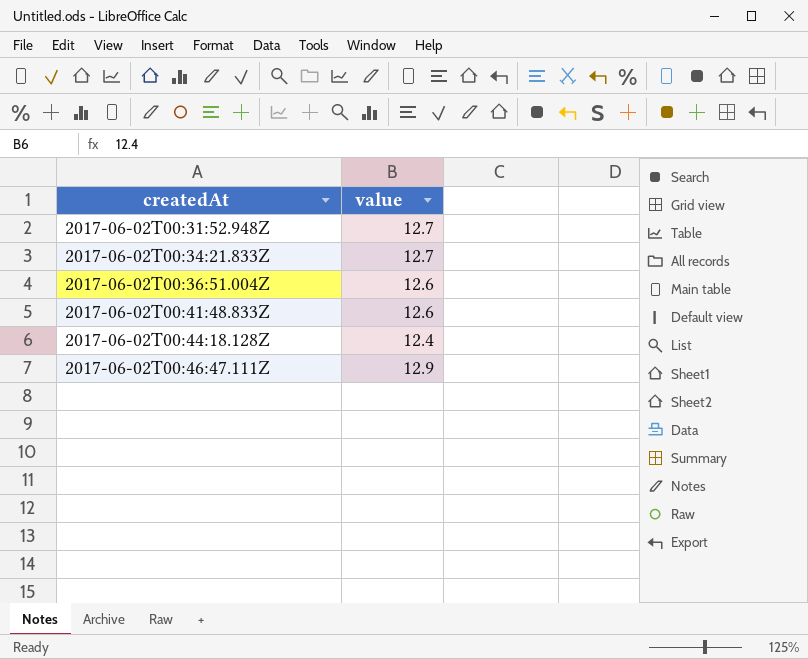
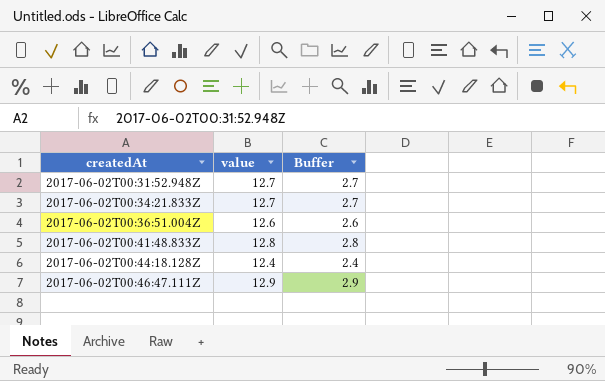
column Buffer | formula: none -> [value] - 10
2017-06-02T00:41:48.833Z | value: 12.6 -> 12.8

